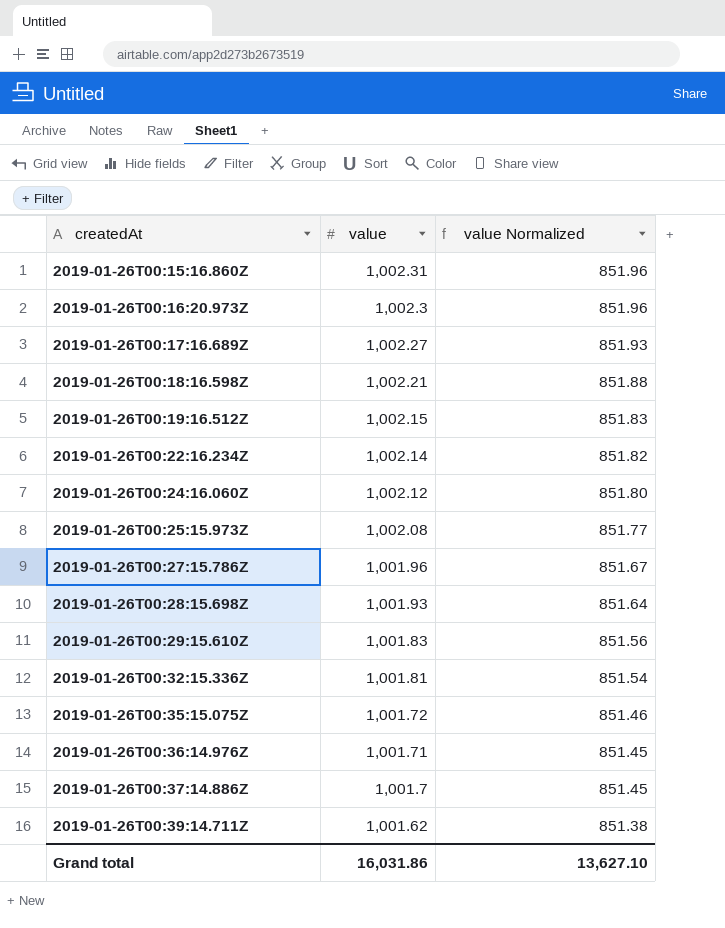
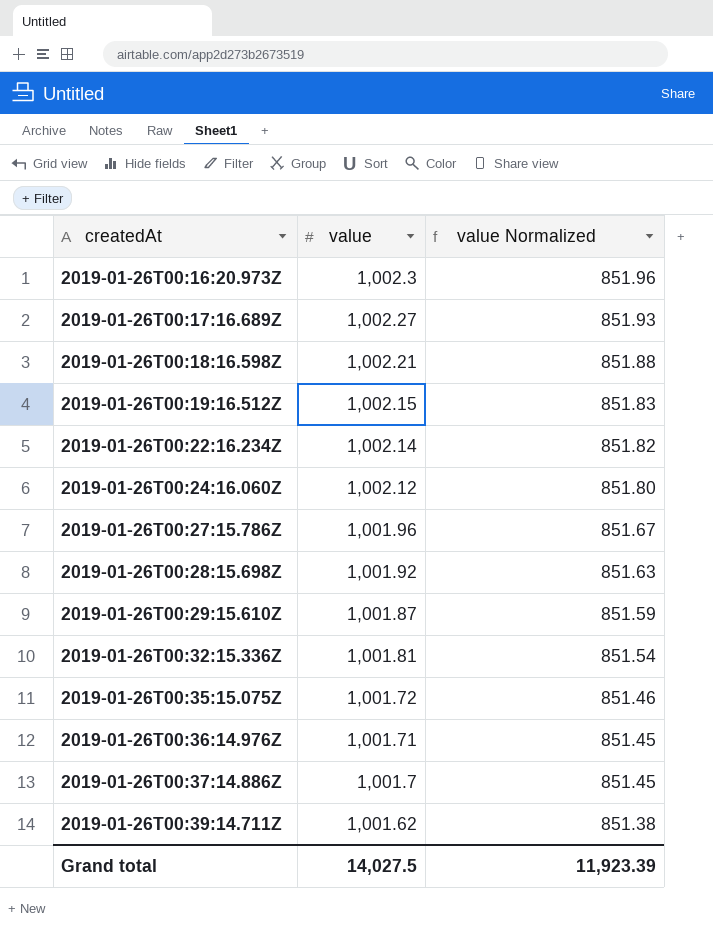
row 2019-01-26T00:15:16.860Z: 1,002.31 | 851.96 -> none
row 2019-01-26T00:25:15.973Z: 1,002.08 | 851.77 -> none
2019-01-26T00:28:15.698Z | value: 1,001.93 -> 1,001.92
2019-01-26T00:28:15.698Z | value Normalized: 851.64 -> 851.63
2019-01-26T00:29:15.610Z | value: 1,001.83 -> 1,001.87
2019-01-26T00:29:15.610Z | value Normalized: 851.56 -> 851.59
Grand total | value: 16,031.86 -> 14,027.5
Grand total | value Normalized: 13,627.10 -> 11,923.39

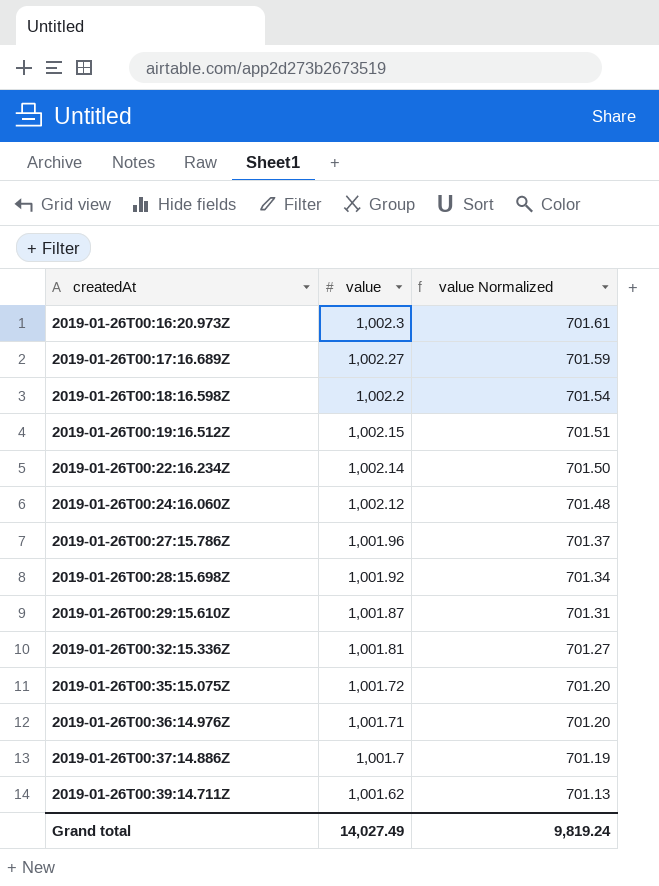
column value Normalized | formula: [value] * 0.85 -> [value] * 0.7
2019-01-26T00:18:16.598Z | value: 1,002.21 -> 1,002.2
Grand total | value: 14,027.5 -> 14,027.49
Grand total | value Normalized: 11,923.39 -> 9,819.24

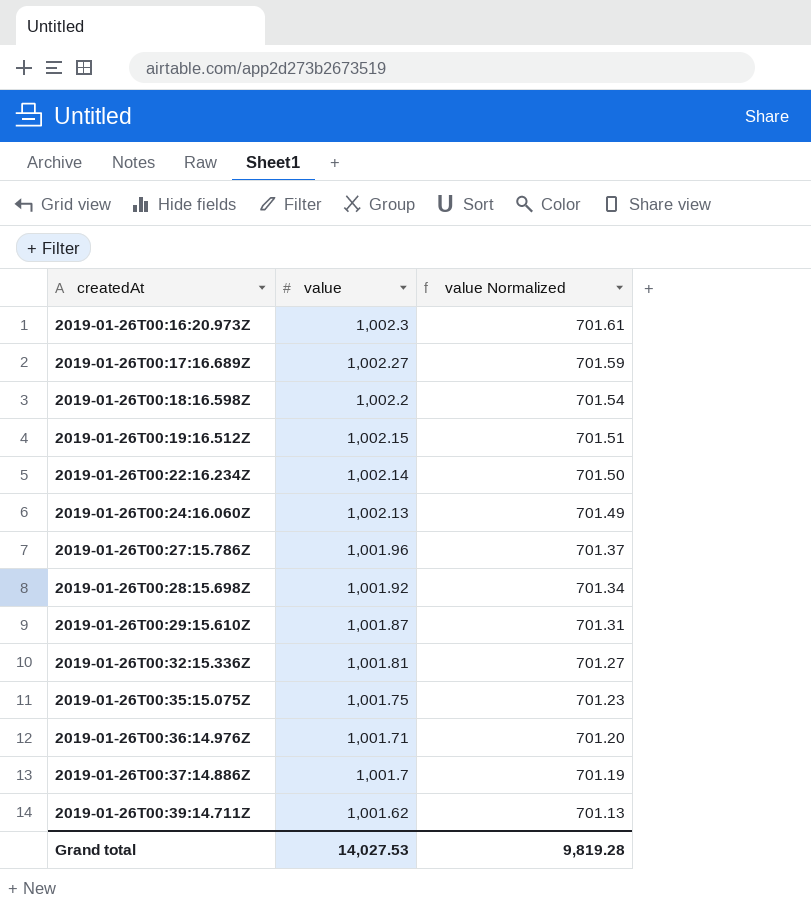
2019-01-26T00:24:16.060Z | value: 1,002.12 -> 1,002.13
2019-01-26T00:24:16.060Z | value Normalized: 701.48 -> 701.49
2019-01-26T00:35:15.075Z | value: 1,001.72 -> 1,001.75
2019-01-26T00:35:15.075Z | value Normalized: 701.20 -> 701.23
Grand total | value: 14,027.49 -> 14,027.53
Grand total | value Normalized: 9,819.24 -> 9,819.28

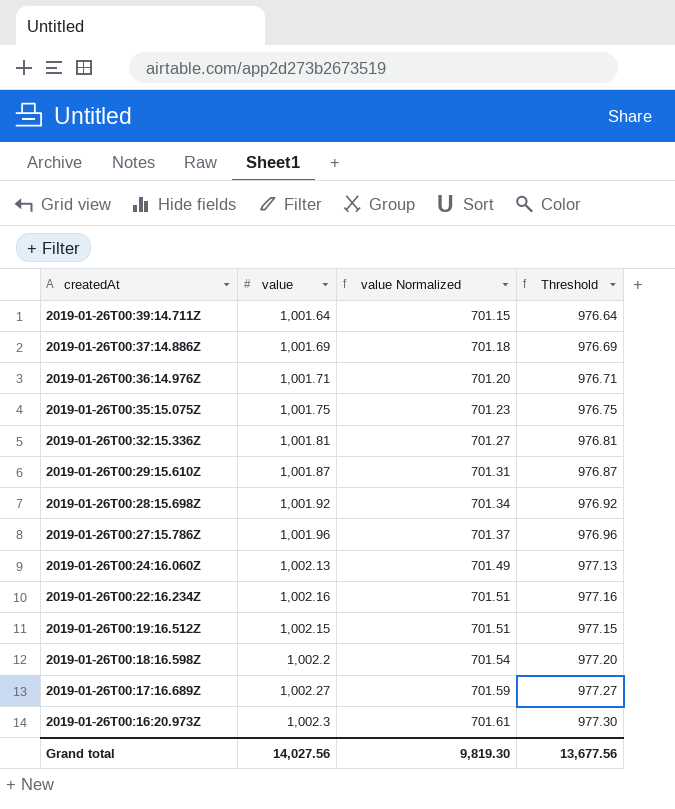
row order: createdAt ascending -> createdAt descending
column Threshold | formula: none -> [value] - 25
2019-01-26T00:39:14.711Z | value: 1,001.62 -> 1,001.64
2019-01-26T00:39:14.711Z | value Normalized: 701.13 -> 701.15
2019-01-26T00:37:14.886Z | value: 1,001.7 -> 1,001.69
2019-01-26T00:37:14.886Z | value Normalized: 701.19 -> 701.18
2019-01-26T00:22:16.234Z | value: 1,002.14 -> 1,002.16
2019-01-26T00:22:16.234Z | value Normalized: 701.50 -> 701.51
Grand total | value: 14,027.53 -> 14,027.56
Grand total | value Normalized: 9,819.28 -> 9,819.30

